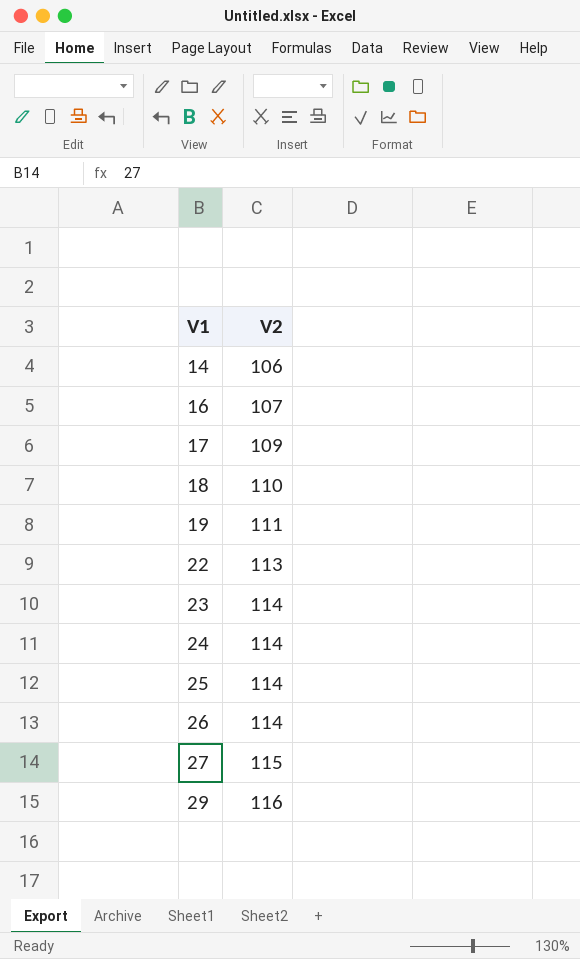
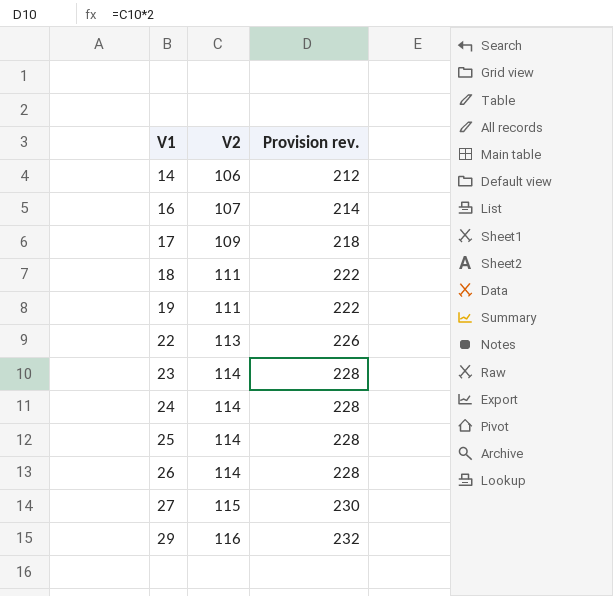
column Provision rev. | formula: none -> [V2] * 2
18 | V2: 110 -> 111

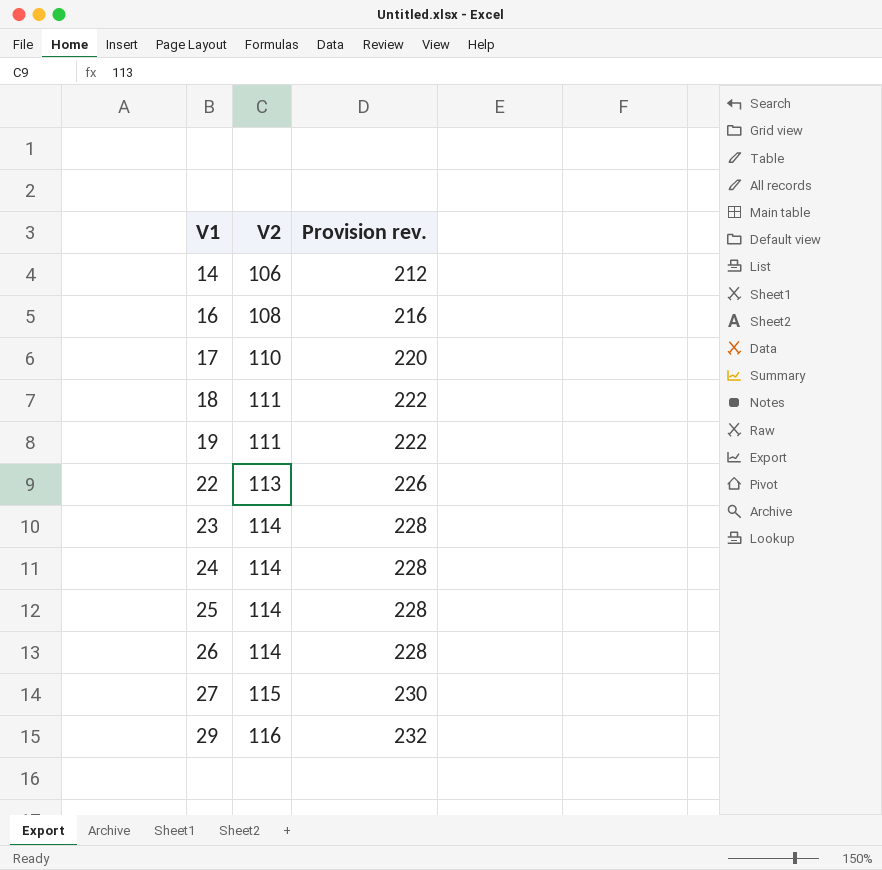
16 | V2: 107 -> 108
16 | Provision rev.: 214 -> 216
17 | V2: 109 -> 110
17 | Provision rev.: 218 -> 220

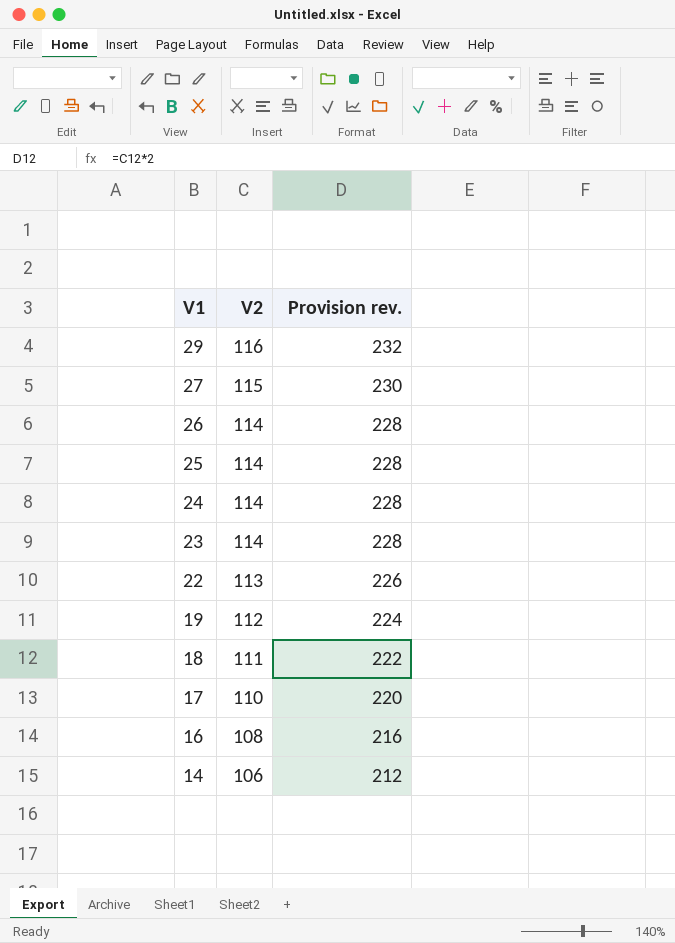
row order: V1 ascending -> V1 descending
19 | V2: 111 -> 112
19 | Provision rev.: 222 -> 224

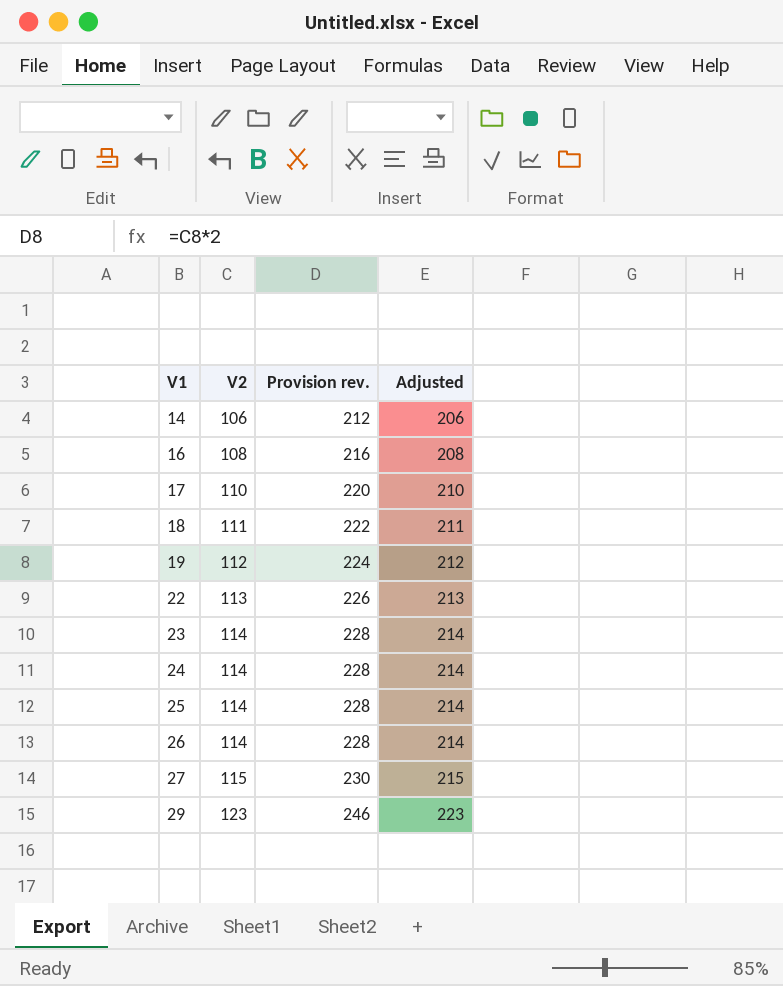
row order: V1 descending -> V1 ascending
column Adjusted | formula: none -> [V2] + 100
29 | V2: 116 -> 123
29 | Provision rev.: 232 -> 246

